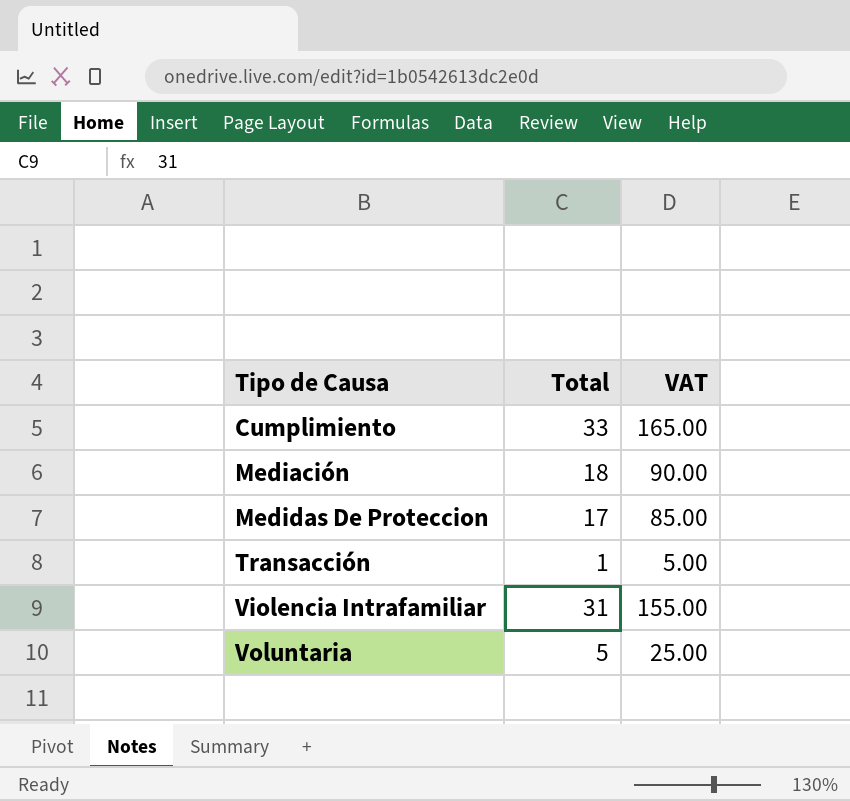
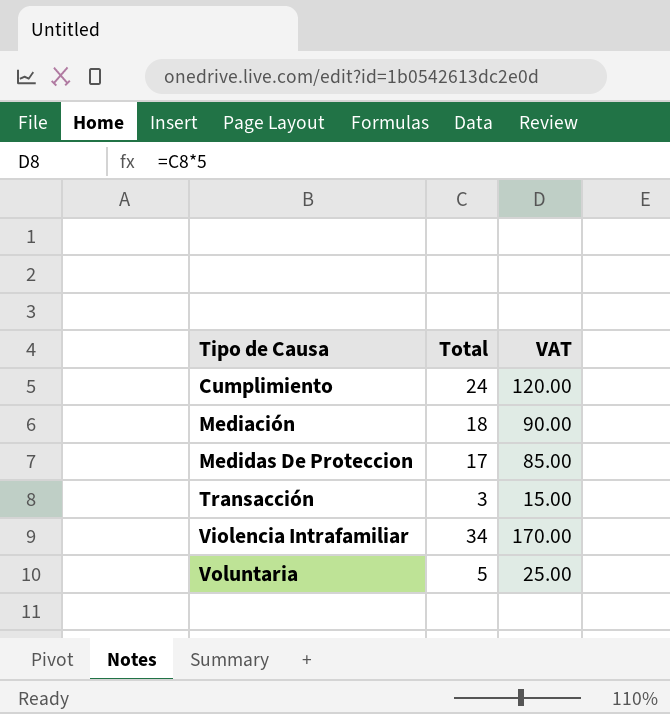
Cumplimiento | Total: 33 -> 24
Cumplimiento | VAT: 165.00 -> 120.00
Transacción | Total: 1 -> 3
Transacción | VAT: 5.00 -> 15.00
Violencia Intrafamiliar | Total: 31 -> 34
Violencia Intrafamiliar | VAT: 155.00 -> 170.00

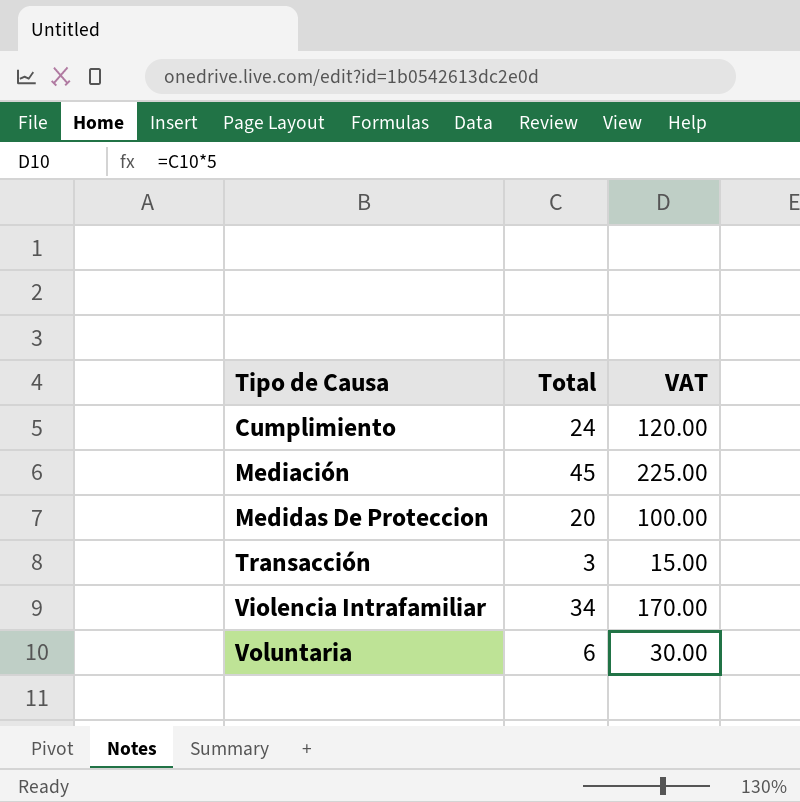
Mediación | Total: 18 -> 45
Mediación | VAT: 90.00 -> 225.00
Medidas De Proteccion | Total: 17 -> 20
Medidas De Proteccion | VAT: 85.00 -> 100.00
Voluntaria | Total: 5 -> 6
Voluntaria | VAT: 25.00 -> 30.00

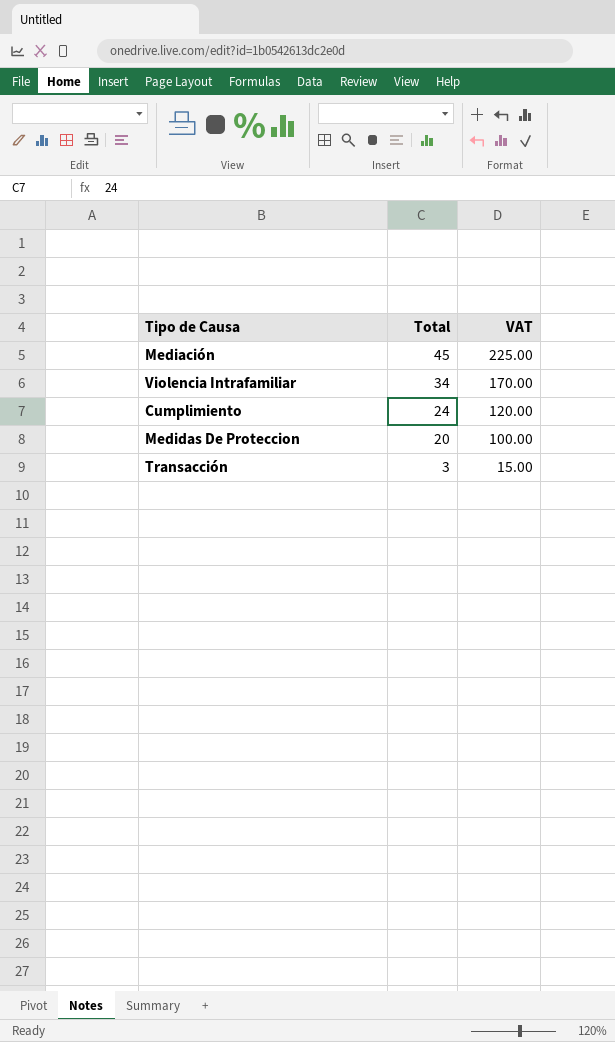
row order: Tipo de Causa ascending -> Total descending
row Voluntaria: 6 | 30.00 -> none

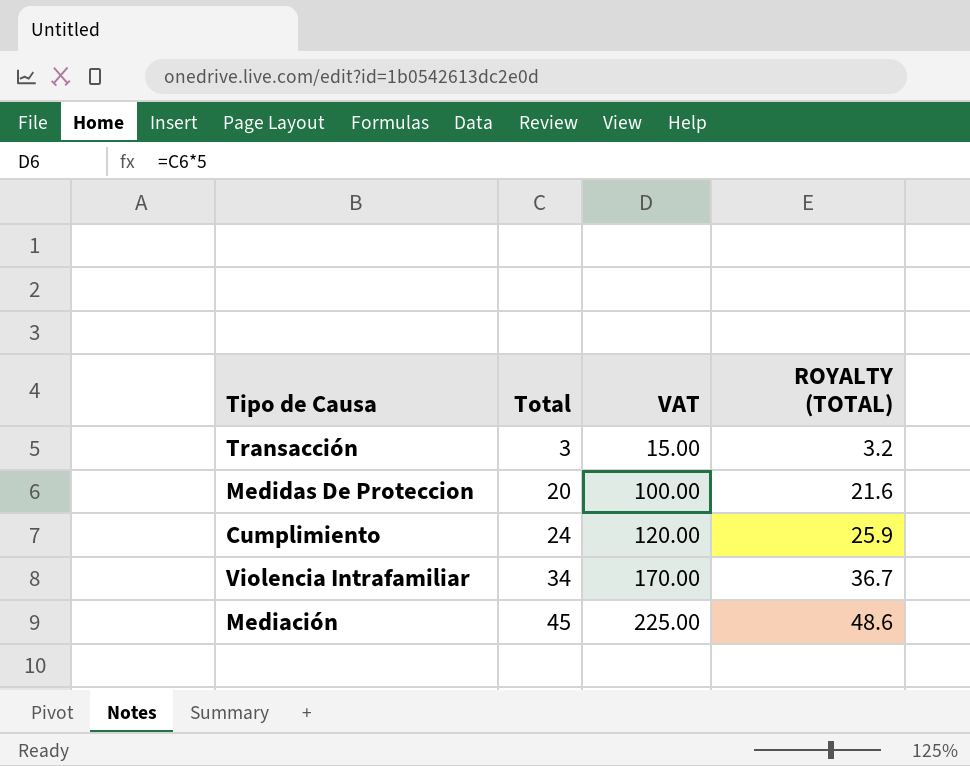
row order: Total descending -> Total ascending
column ROYALTY (TOTAL) | formula: none -> [Total] * 1.08

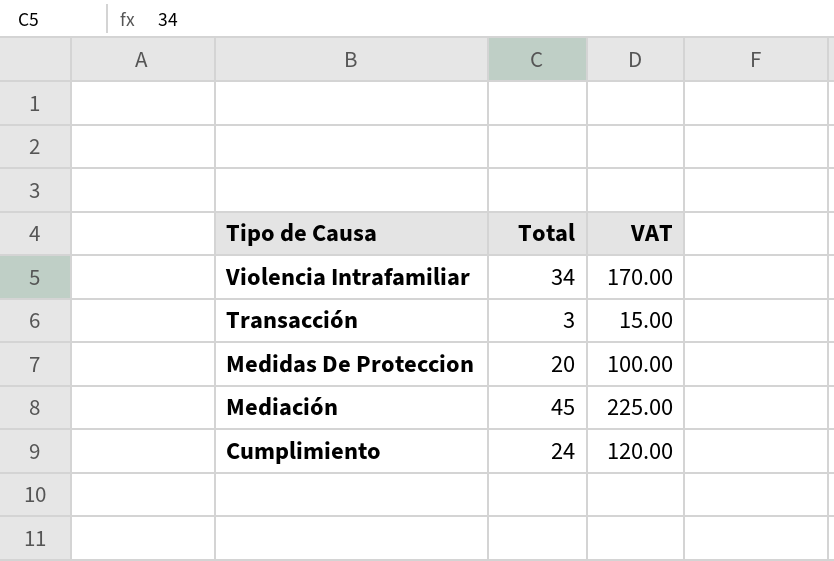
row order: Total ascending -> Tipo de Causa descending
column ROYALTY (TOTAL) | formula: [Total] * 1.08 -> none

